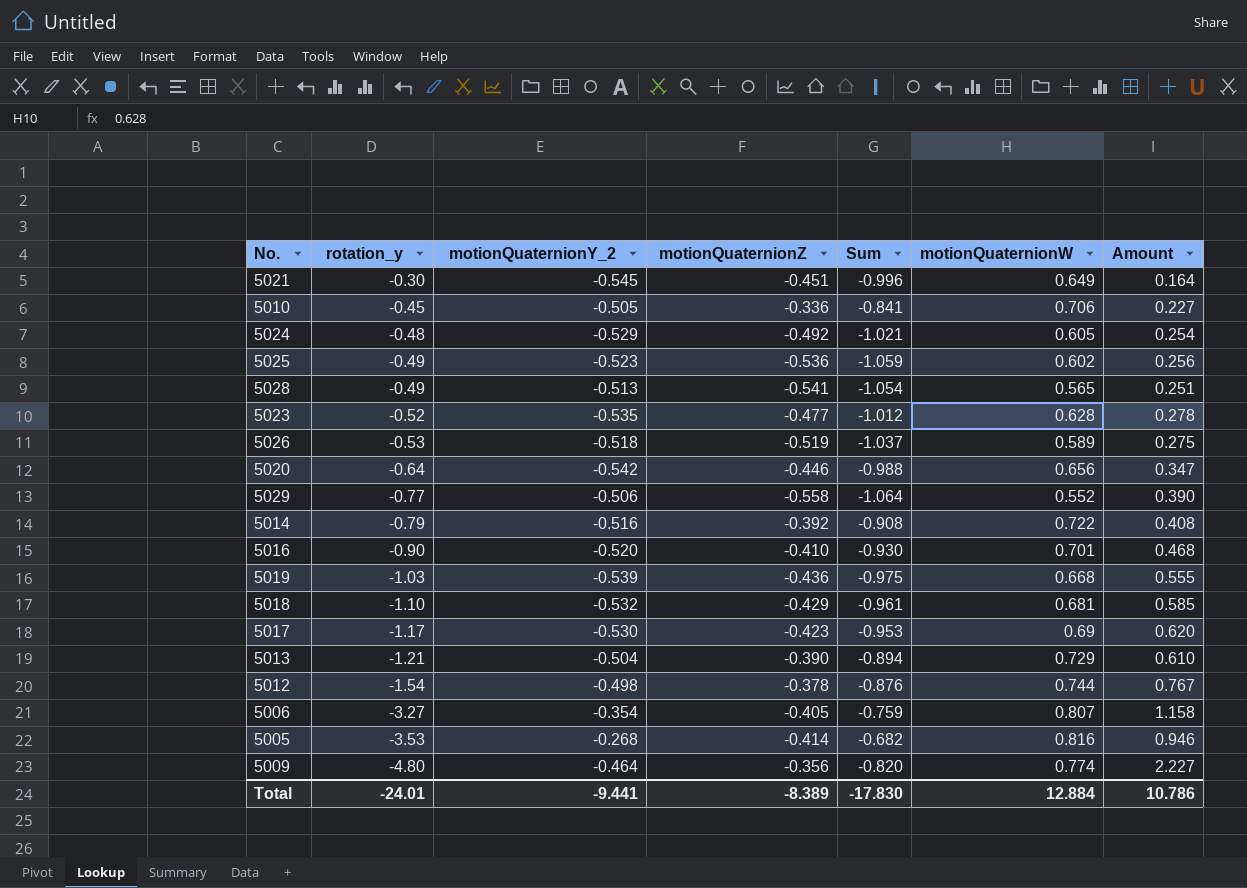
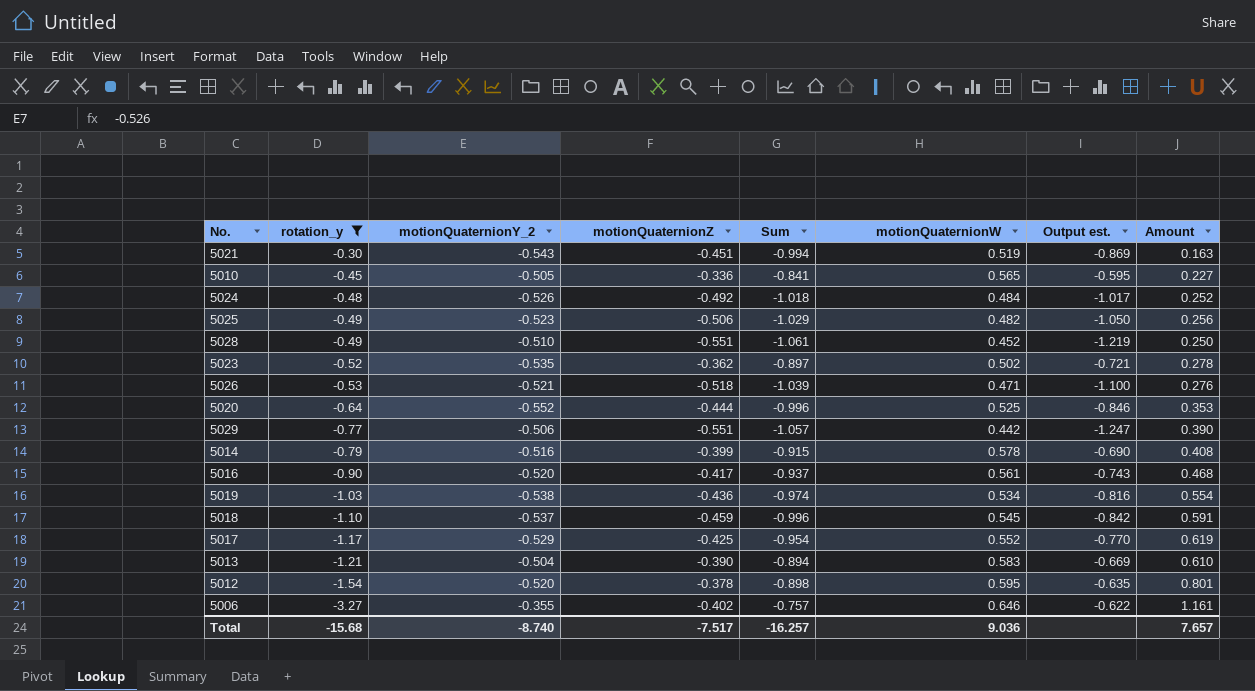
filter: none -> rotation_y >= -3.27
column Output est. | formula: none -> [motionQuaternionZ] / [motionQuaternionW]
5021 | motionQuaternionY_2: -0.545 -> -0.543
5021 | Sum: -0.996 -> -0.994
5021 | motionQuaternionW: 0.649 -> 0.519
5021 | Amount: 0.164 -> 0.163
5010 | motionQuaternionW: 0.706 -> 0.565
5024 | motionQuaternionY_2: -0.529 -> -0.526
5024 | Sum: -1.021 -> -1.018
5024 | motionQuaternionW: 0.605 -> 0.484
5024 | Amount: 0.254 -> 0.252
5025 | motionQuaternionZ: -0.536 -> -0.506
5025 | Sum: -1.059 -> -1.029
5025 | motionQuaternionW: 0.602 -> 0.482
5028 | motionQuaternionY_2: -0.513 -> -0.510
5028 | motionQuaternionZ: -0.541 -> -0.551
5028 | Sum: -1.054 -> -1.061
5028 | motionQuaternionW: 0.565 -> 0.452
5028 | Amount: 0.251 -> 0.250
5023 | motionQuaternionZ: -0.477 -> -0.362
5023 | Sum: -1.012 -> -0.897
5023 | motionQuaternionW: 0.628 -> 0.502
5026 | motionQuaternionY_2: -0.518 -> -0.521
5026 | motionQuaternionZ: -0.519 -> -0.518
5026 | Sum: -1.037 -> -1.039
5026 | motionQuaternionW: 0.589 -> 0.471
5026 | Amount: 0.275 -> 0.276
5020 | motionQuaternionY_2: -0.542 -> -0.552
5020 | motionQuaternionZ: -0.446 -> -0.444
5020 | Sum: -0.988 -> -0.996
5020 | motionQuaternionW: 0.656 -> 0.525
5020 | Amount: 0.347 -> 0.353
5029 | motionQuaternionZ: -0.558 -> -0.551
5029 | Sum: -1.064 -> -1.057
5029 | motionQuaternionW: 0.552 -> 0.442
5014 | motionQuaternionZ: -0.392 -> -0.399
5014 | Sum: -0.908 -> -0.915
5014 | motionQuaternionW: 0.722 -> 0.578
5016 | motionQuaternionZ: -0.410 -> -0.417
5016 | Sum: -0.930 -> -0.937
5016 | motionQuaternionW: 0.701 -> 0.561
5019 | motionQuaternionY_2: -0.539 -> -0.538
5019 | Sum: -0.975 -> -0.974
5019 | motionQuaternionW: 0.668 -> 0.534
5019 | Amount: 0.555 -> 0.554
5018 | motionQuaternionY_2: -0.532 -> -0.537
5018 | motionQuaternionZ: -0.429 -> -0.459
5018 | Sum: -0.961 -> -0.996
5018 | motionQuaternionW: 0.681 -> 0.545
5018 | Amount: 0.585 -> 0.591
5017 | motionQuaternionY_2: -0.530 -> -0.529
5017 | motionQuaternionZ: -0.423 -> -0.425
5017 | Sum: -0.953 -> -0.954
5017 | motionQuaternionW: 0.69 -> 0.552
5017 | Amount: 0.620 -> 0.619
5013 | motionQuaternionW: 0.729 -> 0.583
5012 | motionQuaternionY_2: -0.498 -> -0.520
5012 | Sum: -0.876 -> -0.898
5012 | motionQuaternionW: 0.744 -> 0.595
5012 | Amount: 0.767 -> 0.801
5006 | motionQuaternionY_2: -0.354 -> -0.355
5006 | motionQuaternionZ: -0.405 -> -0.402
5006 | Sum: -0.759 -> -0.757
5006 | motionQuaternionW: 0.807 -> 0.646
5006 | Amount: 1.158 -> 1.161
Total | rotation_y: -24.01 -> -15.68
Total | motionQuaternionY_2: -9.441 -> -8.740
Total | motionQuaternionZ: -8.389 -> -7.517
Total | Sum: -17.830 -> -16.257
Total | motionQuaternionW: 12.884 -> 9.036
Total | Amount: 10.786 -> 7.657

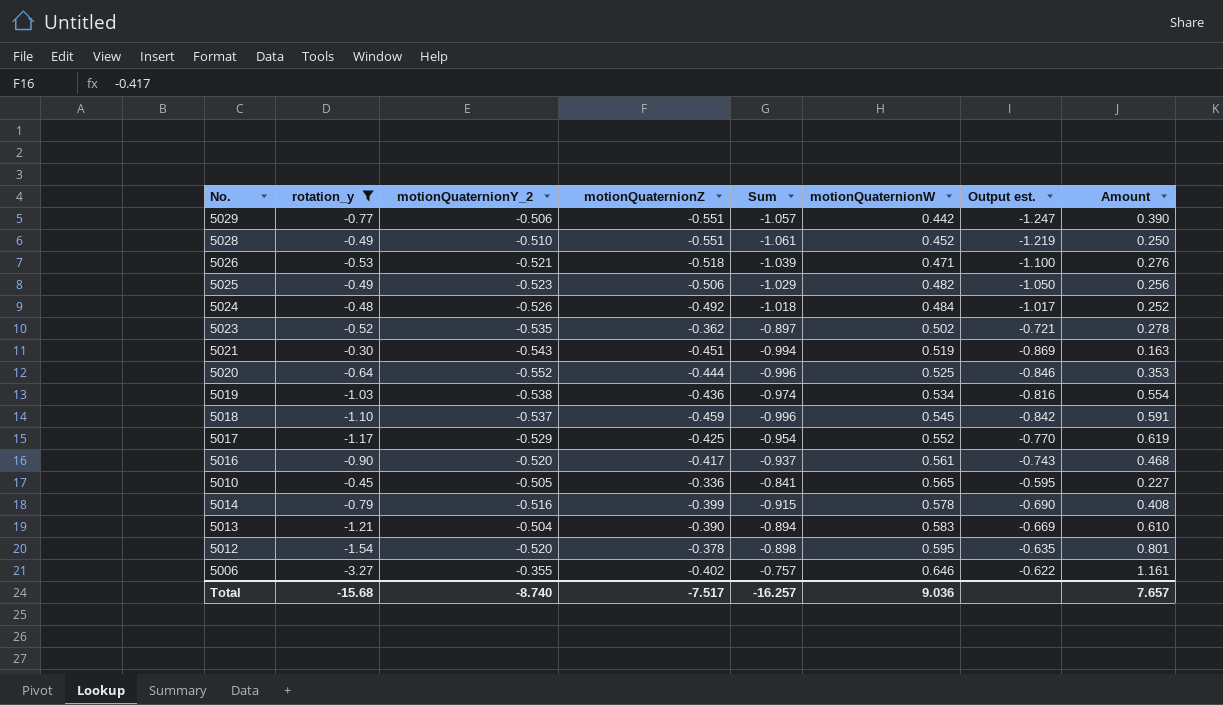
row order: rotation_y descending -> motionQuaternionW ascending

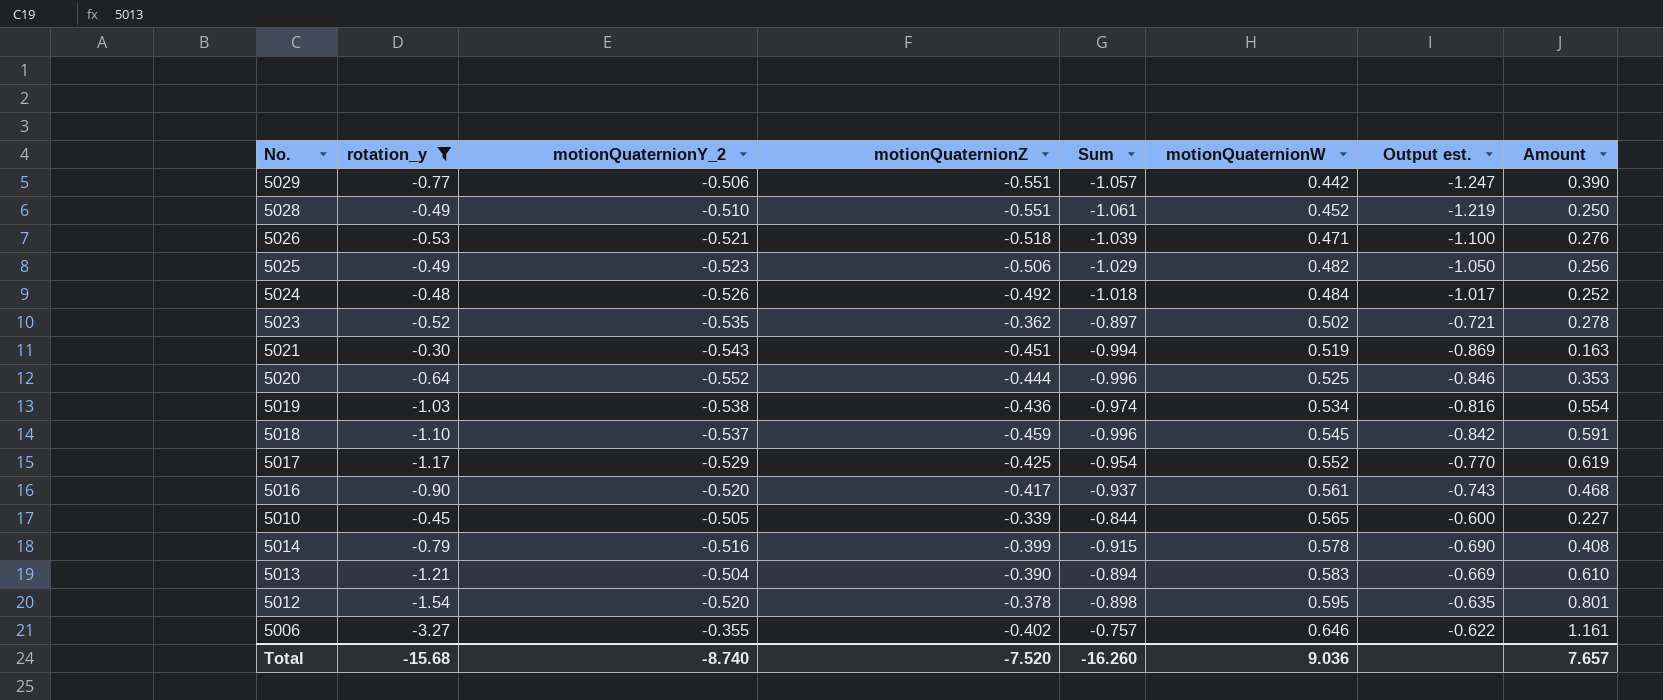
5010 | motionQuaternionZ: -0.336 -> -0.339
5010 | Sum: -0.841 -> -0.844
5010 | Output est.: -0.595 -> -0.600
Total | motionQuaternionZ: -7.517 -> -7.520
Total | Sum: -16.257 -> -16.260

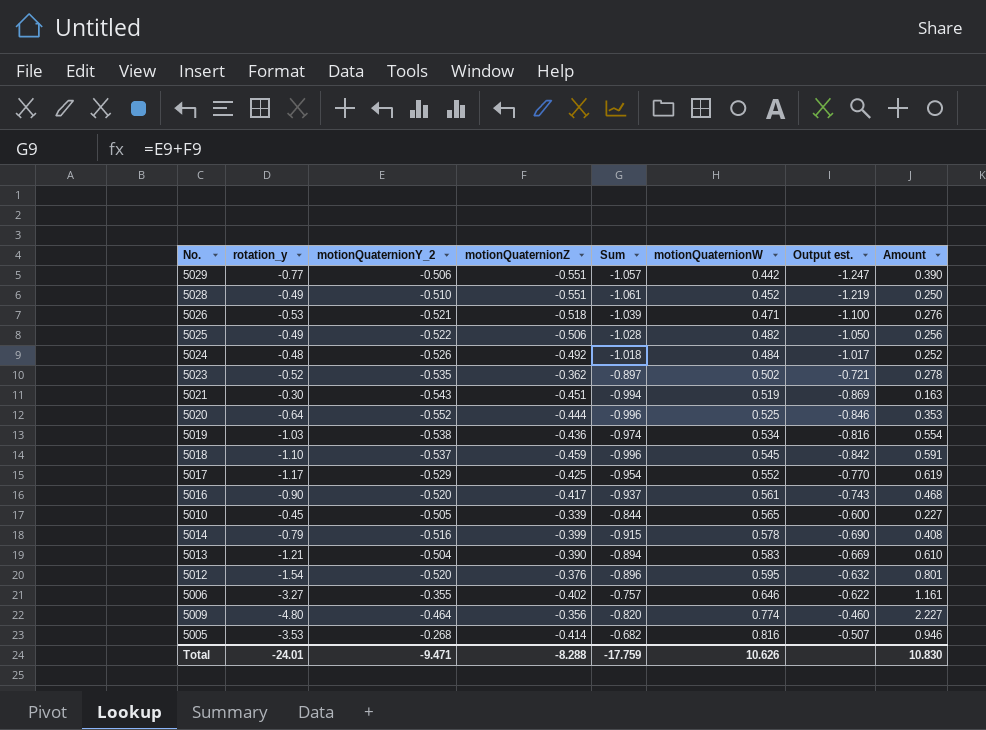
filter: rotation_y >= -3.27 -> none
5025 | motionQuaternionY_2: -0.523 -> -0.522
5025 | Sum: -1.029 -> -1.028
5012 | motionQuaternionZ: -0.378 -> -0.376
5012 | Sum: -0.898 -> -0.896
5012 | Output est.: -0.635 -> -0.632
Total | rotation_y: -15.68 -> -24.01
Total | motionQuaternionY_2: -8.740 -> -9.471
Total | motionQuaternionZ: -7.520 -> -8.288
Total | Sum: -16.260 -> -17.759
Total | motionQuaternionW: 9.036 -> 10.626
Total | Amount: 7.657 -> 10.830

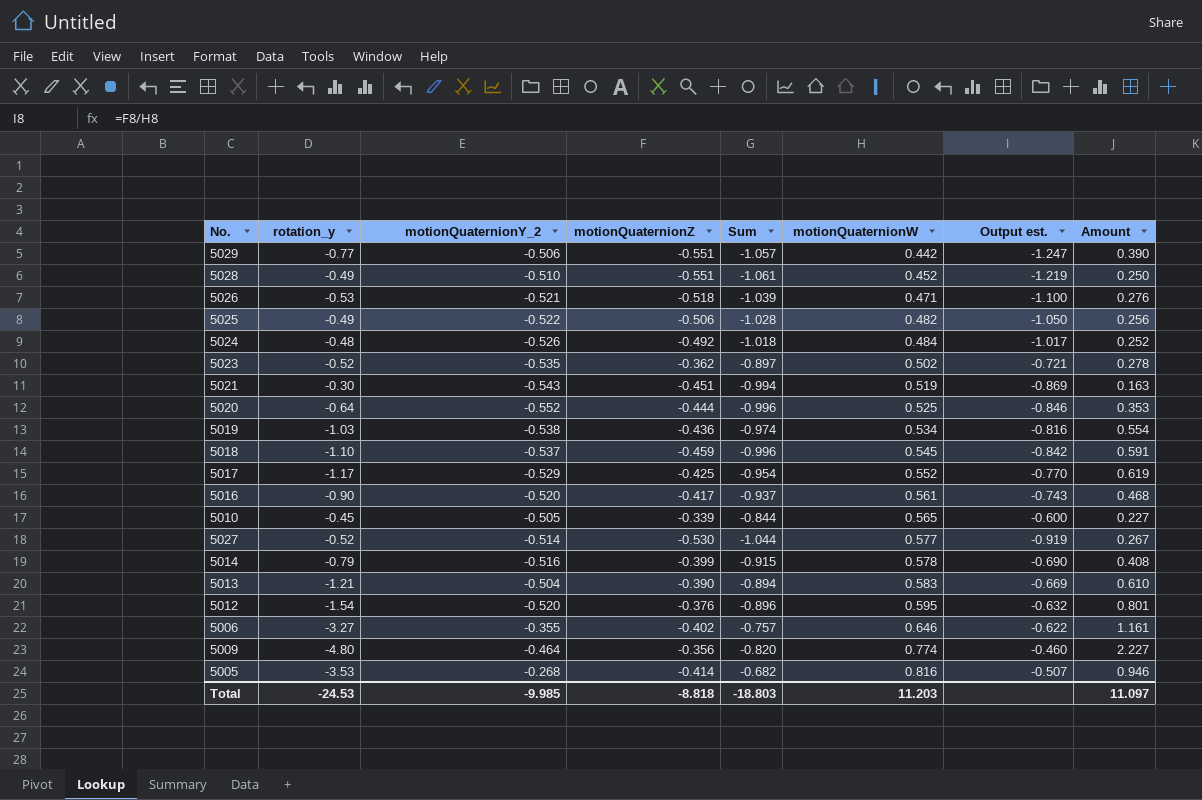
row 5027: none -> -0.52 | -0.514 | -0.530 | -1.044 | 0.577 | -0.919 | 0.267
Total | rotation_y: -24.01 -> -24.53
Total | motionQuaternionY_2: -9.471 -> -9.985
Total | motionQuaternionZ: -8.288 -> -8.818
Total | Sum: -17.759 -> -18.803
Total | motionQuaternionW: 10.626 -> 11.203
Total | Amount: 10.830 -> 11.097

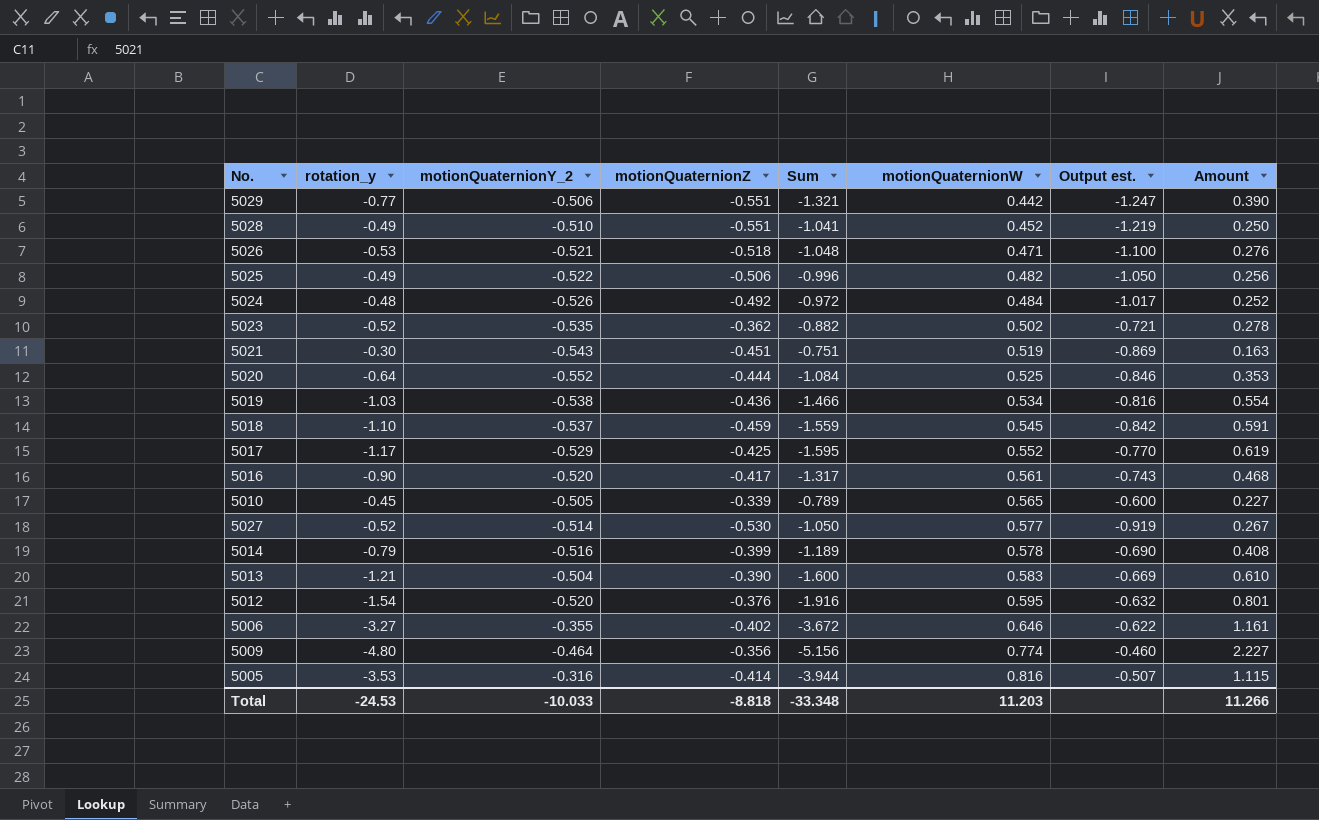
column Sum | formula: [motionQuaternionY_2] + [motionQuaternionZ] -> [rotation_y] + [motionQuaternionZ]
5005 | motionQuaternionY_2: -0.268 -> -0.316
5005 | Amount: 0.946 -> 1.115
Total | motionQuaternionY_2: -9.985 -> -10.033
Total | Sum: -18.803 -> -33.348
Total | Amount: 11.097 -> 11.266

